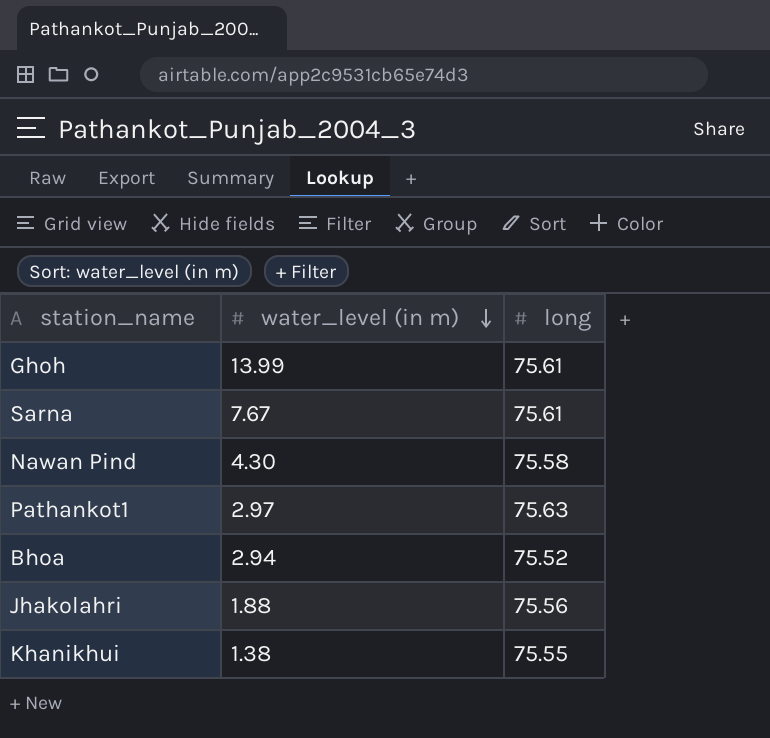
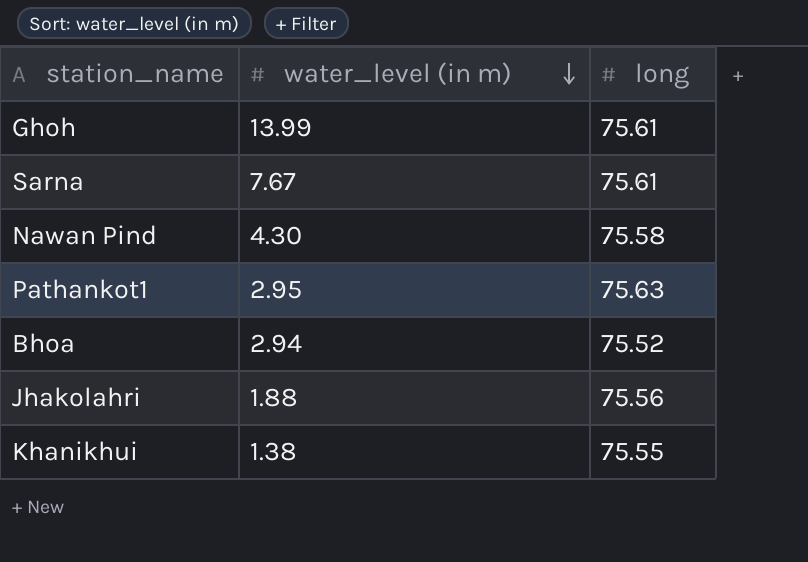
Pathankot1 | water_level (in m): 2.97 -> 2.95

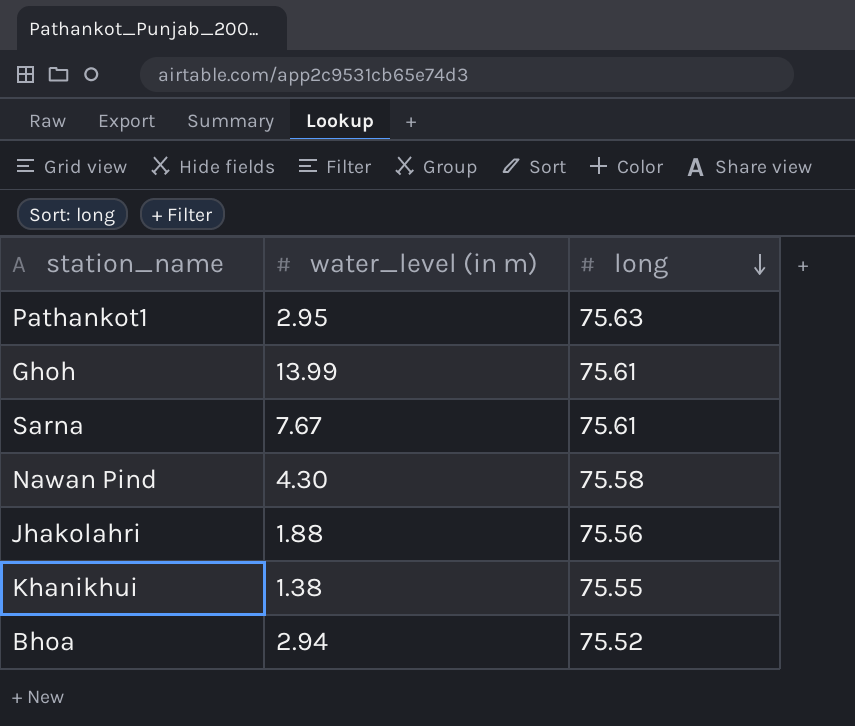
row order: water_level (in m) descending -> long descending

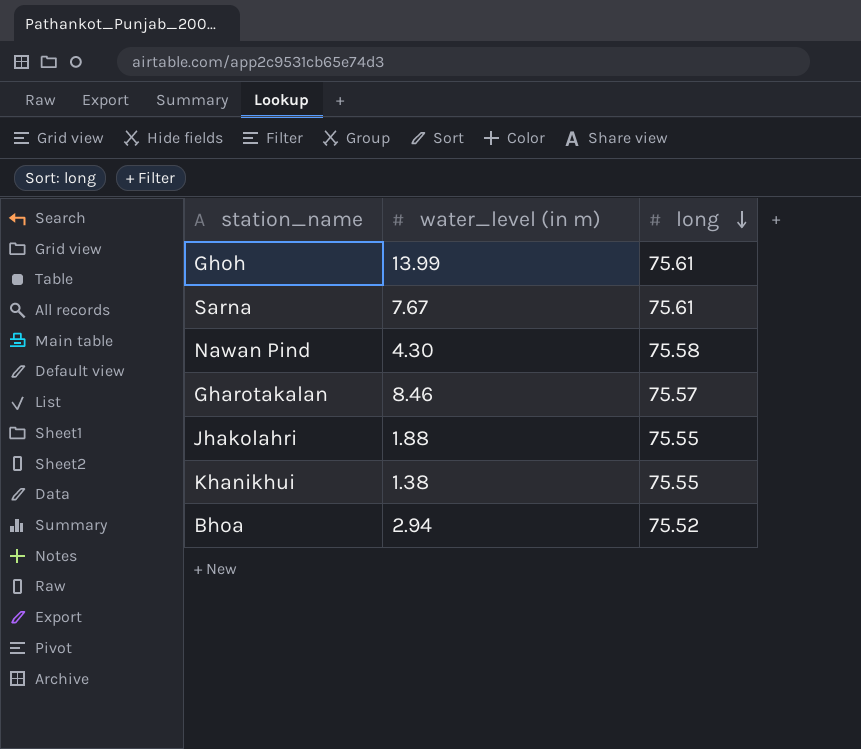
row Pathankot1: 2.95 | 75.63 -> none
row Gharotakalan: none -> 8.46 | 75.57
Jhakolahri | long: 75.56 -> 75.55

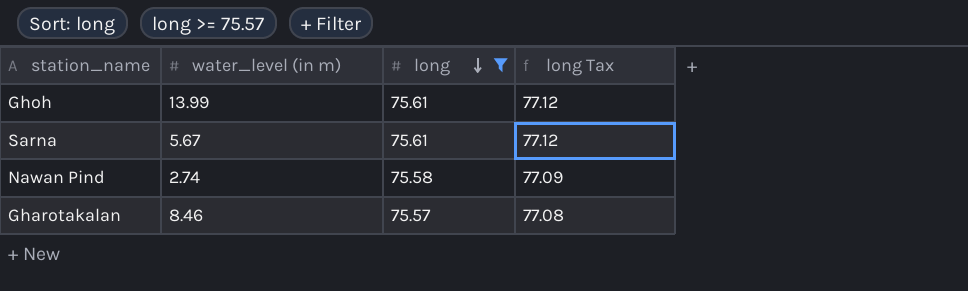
filter: none -> long >= 75.57
column long Tax | formula: none -> [long] * 1.02
Sarna | water_level (in m): 7.67 -> 5.67
Nawan Pind | water_level (in m): 4.30 -> 2.74

